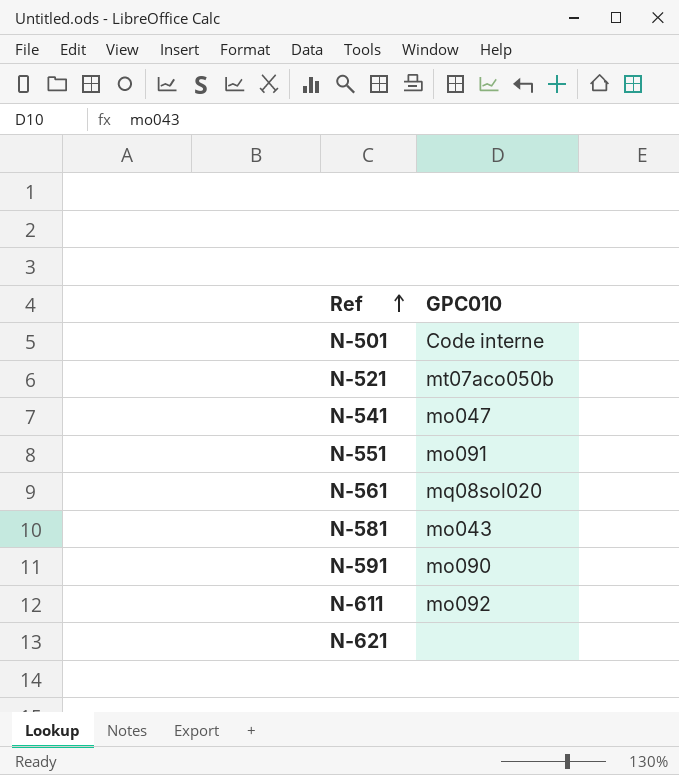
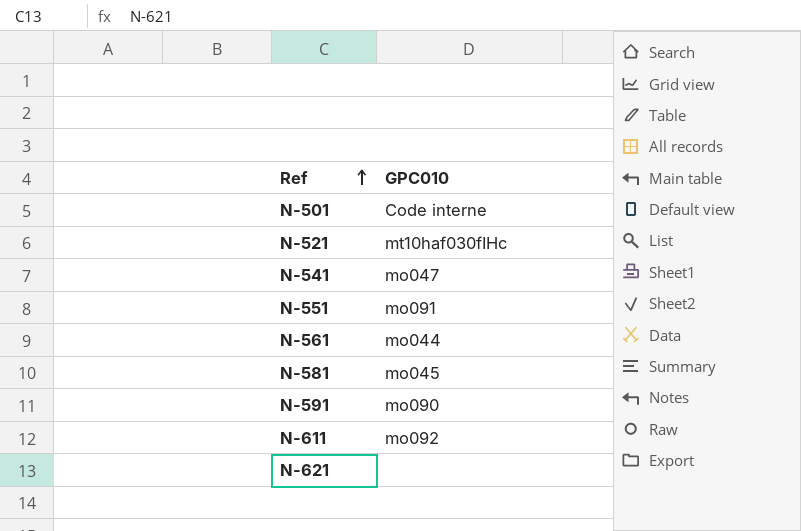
N-521 | GPC010: mt07aco050b -> mt10haf030fIHc
N-561 | GPC010: mq08sol020 -> mo044
N-581 | GPC010: mo043 -> mo045

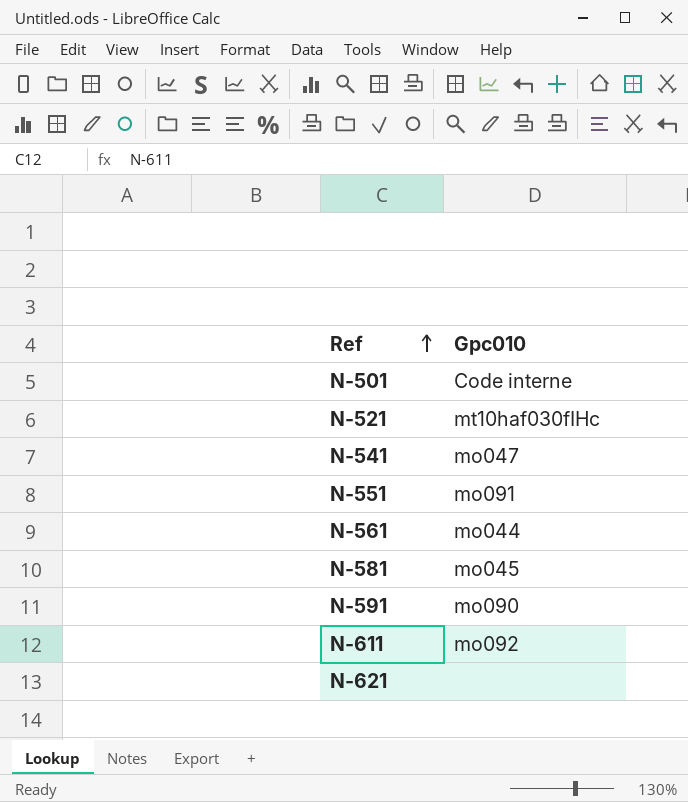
column name: GPC010 -> Gpc010

